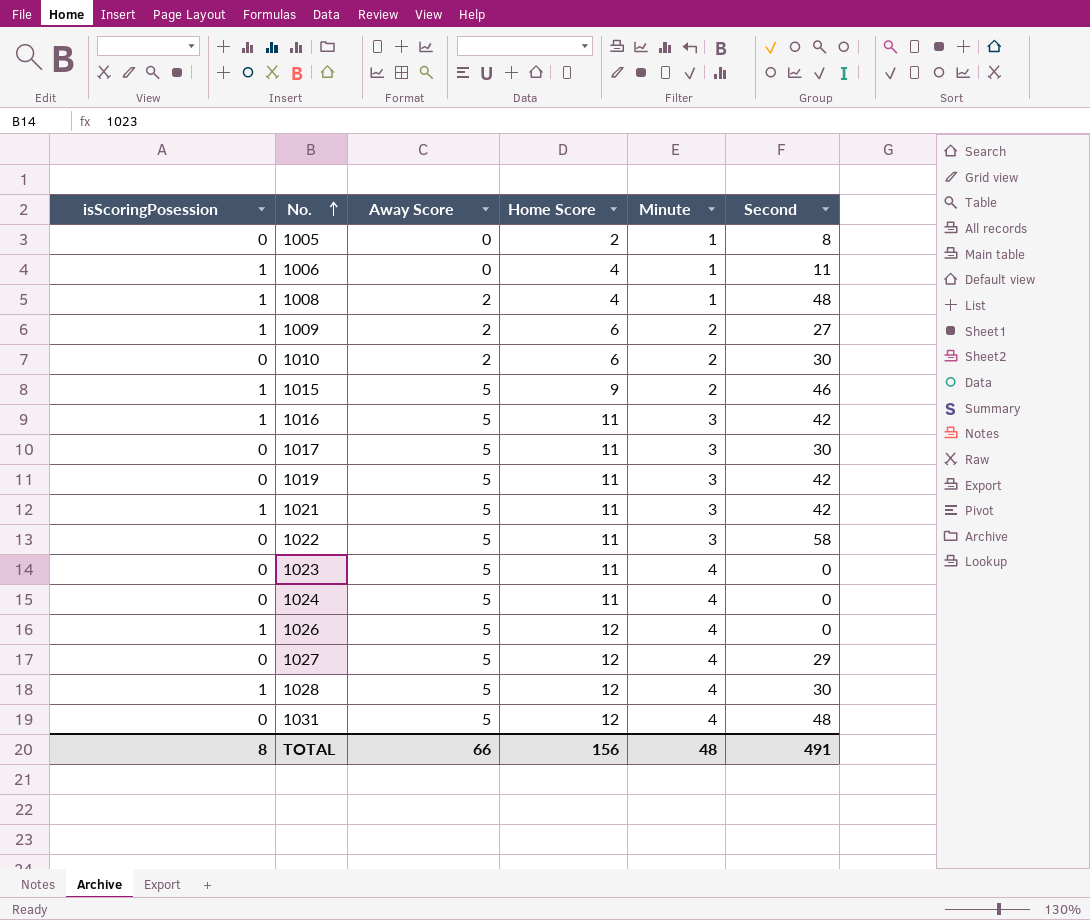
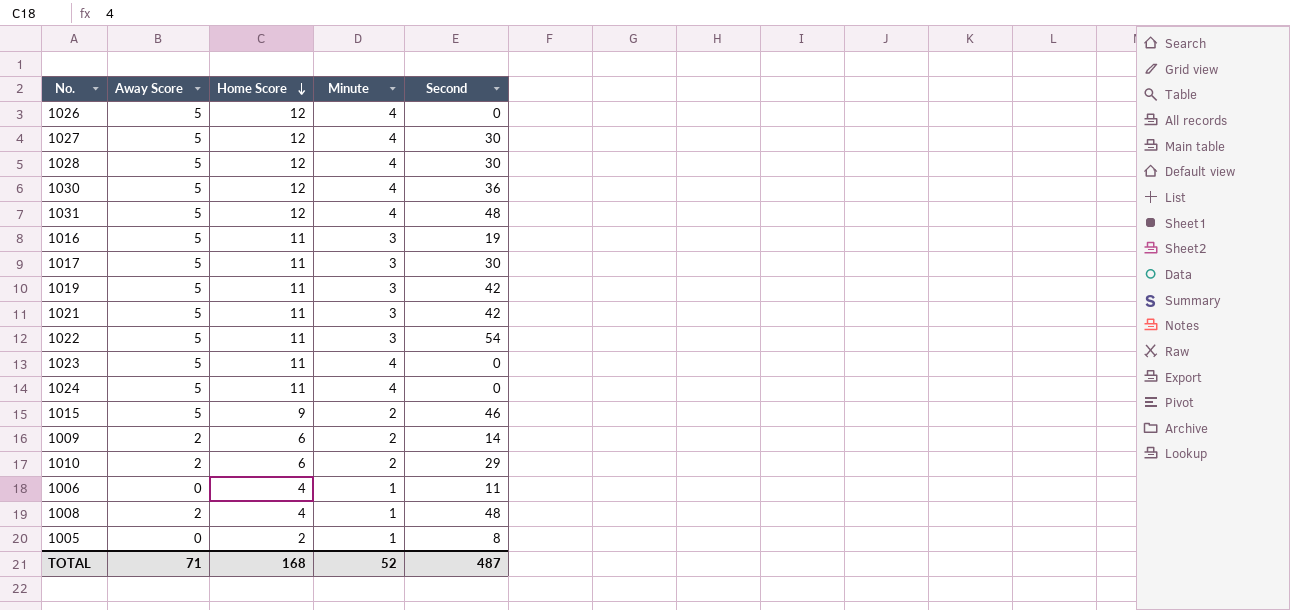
row order: No. ascending -> Home Score descending
column isScoringPosession | position: 1 -> none
1027 | Second: 29 -> 30
row 1030: none -> 5 | 12 | 4 | 36
1016 | Second: 42 -> 19
1022 | Second: 58 -> 54
1009 | Second: 27 -> 14
1010 | Second: 30 -> 29
TOTAL | Away Score: 66 -> 71
TOTAL | Home Score: 156 -> 168
TOTAL | Minute: 48 -> 52
TOTAL | Second: 491 -> 487

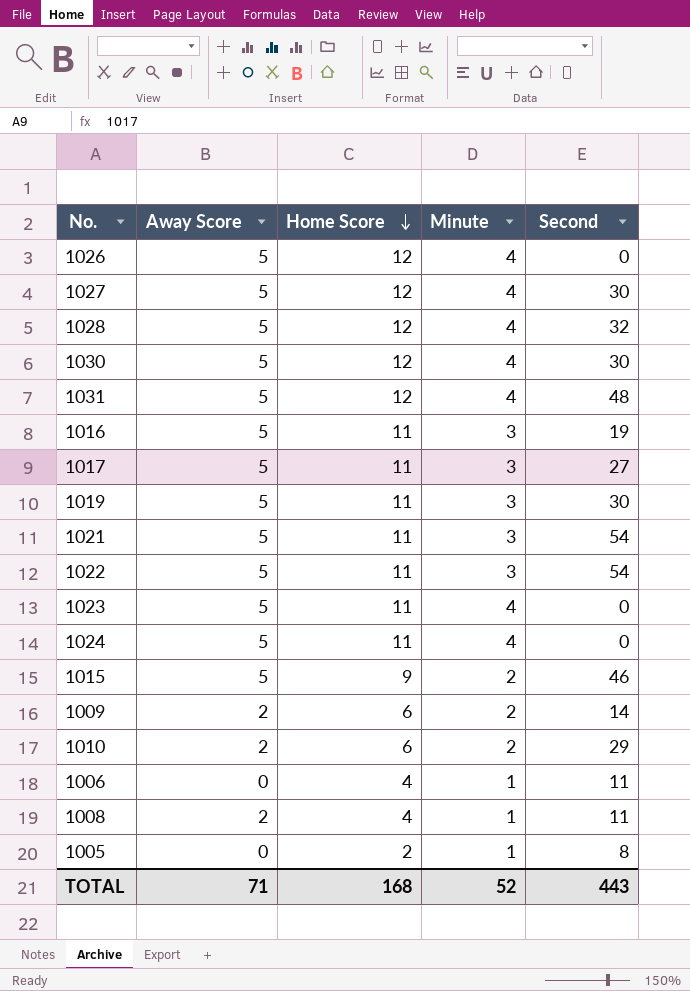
1028 | Second: 30 -> 32
1030 | Second: 36 -> 30
1017 | Second: 30 -> 27
1019 | Second: 42 -> 30
1021 | Second: 42 -> 54
1008 | Second: 48 -> 11
TOTAL | Second: 487 -> 443

